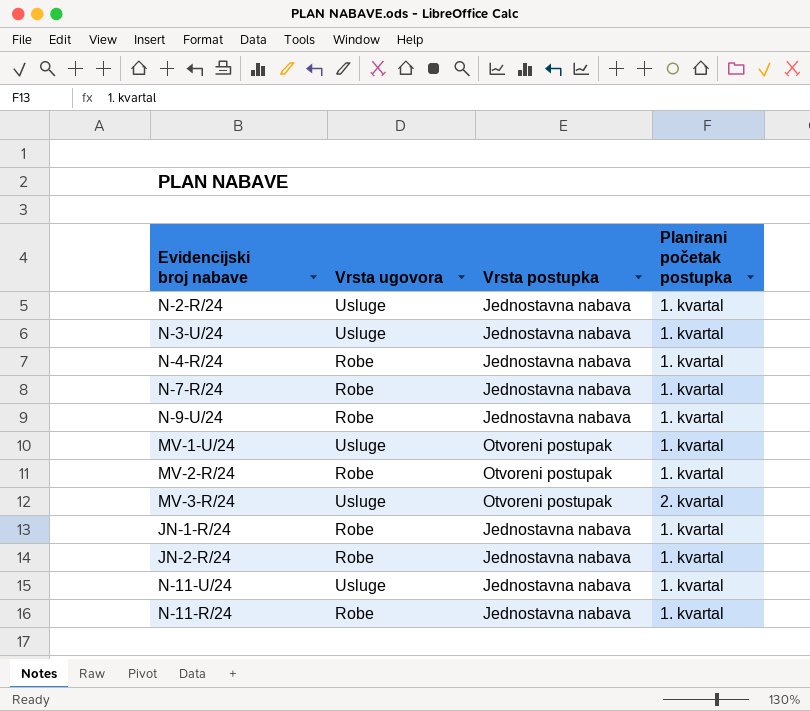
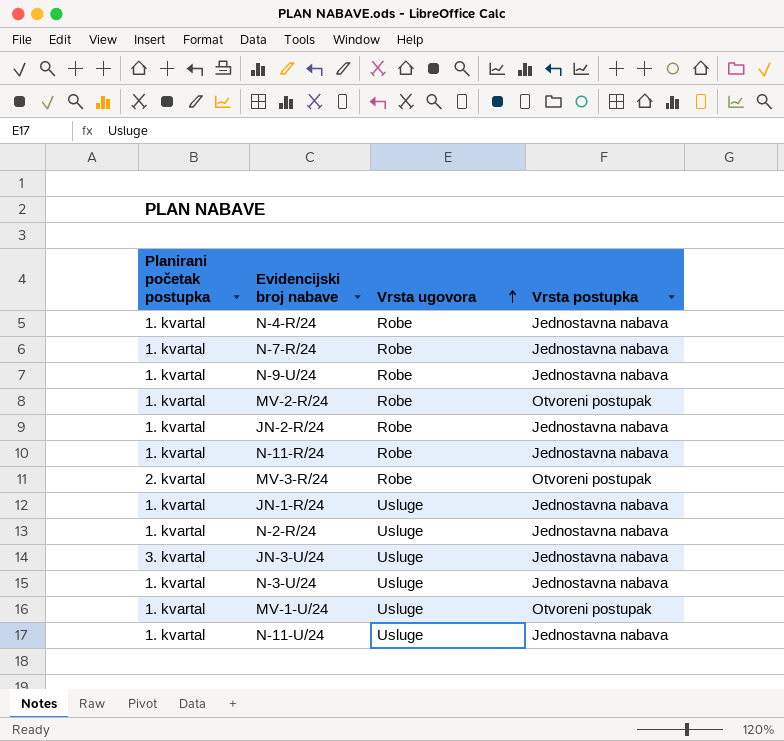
row order: none -> Vrsta ugovora ascending
column Planirani početak postupka | position: 4 -> 1
MV-3-R/24 | Vrsta ugovora: Usluge -> Robe
JN-1-R/24 | Vrsta ugovora: Robe -> Usluge
row JN-3-U/24: none -> 3. kvartal | Usluge | Jednostavna nabava

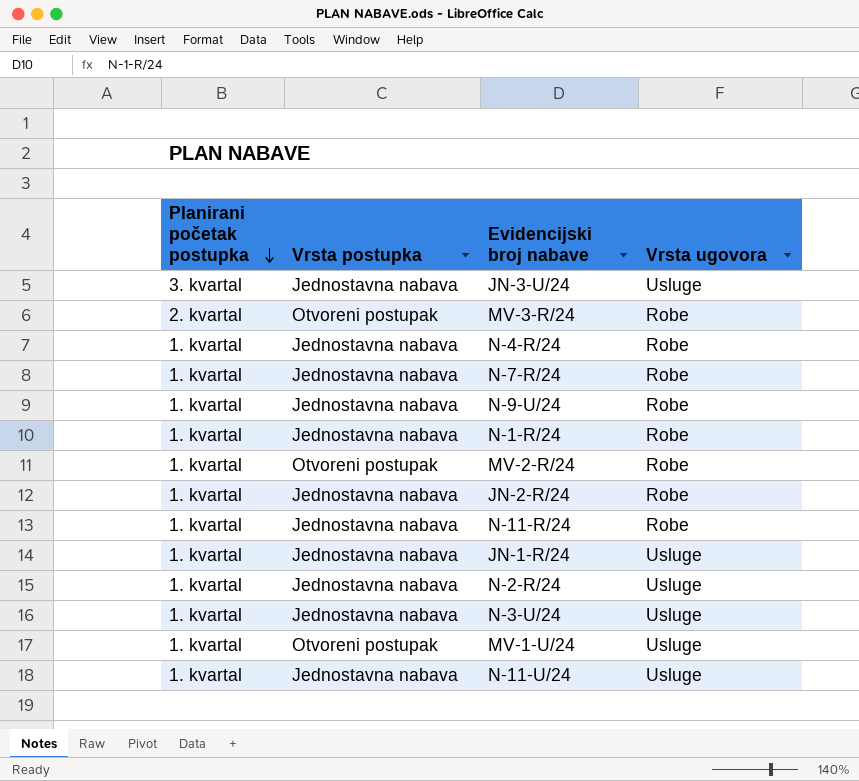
row order: Vrsta ugovora ascending -> Planirani početak postupka descending
column Vrsta postupka | position: 4 -> 2
row N-1-R/24: none -> 1. kvartal | Jednostavna nabava | Robe

